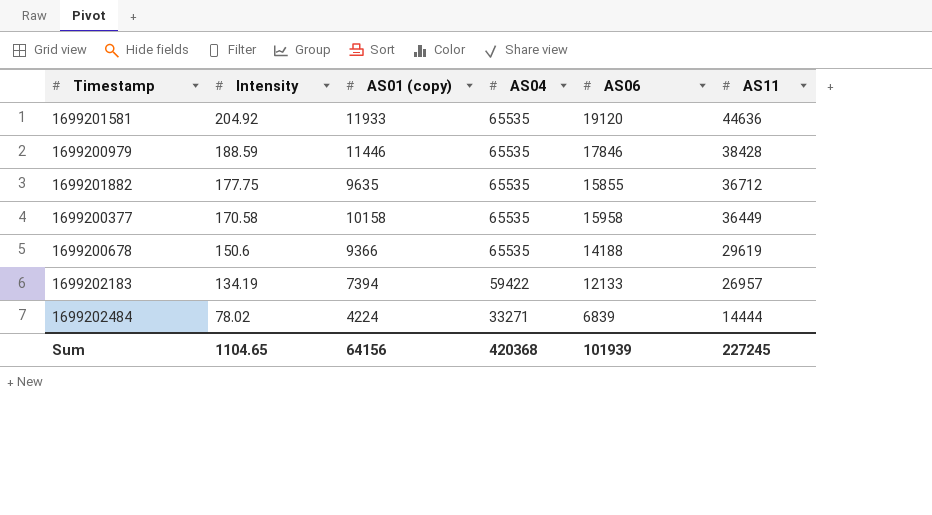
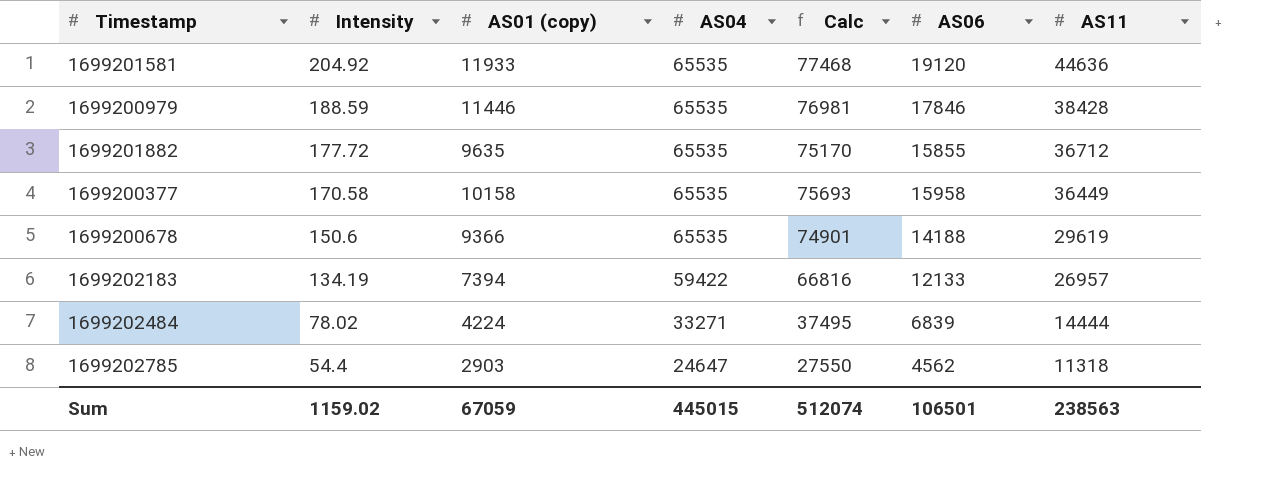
column Calc | formula: none -> [AS01 (copy)] + [AS04]
1699201882 | Intensity: 177.75 -> 177.72
row 1699202785: none -> 54.4 | 2903 | 24647 | 27550 | 4562 | 11318
Sum | Intensity: 1104.65 -> 1159.02
Sum | AS01 (copy): 64156 -> 67059
Sum | AS04: 420368 -> 445015
Sum | AS06: 101939 -> 106501
Sum | AS11: 227245 -> 238563

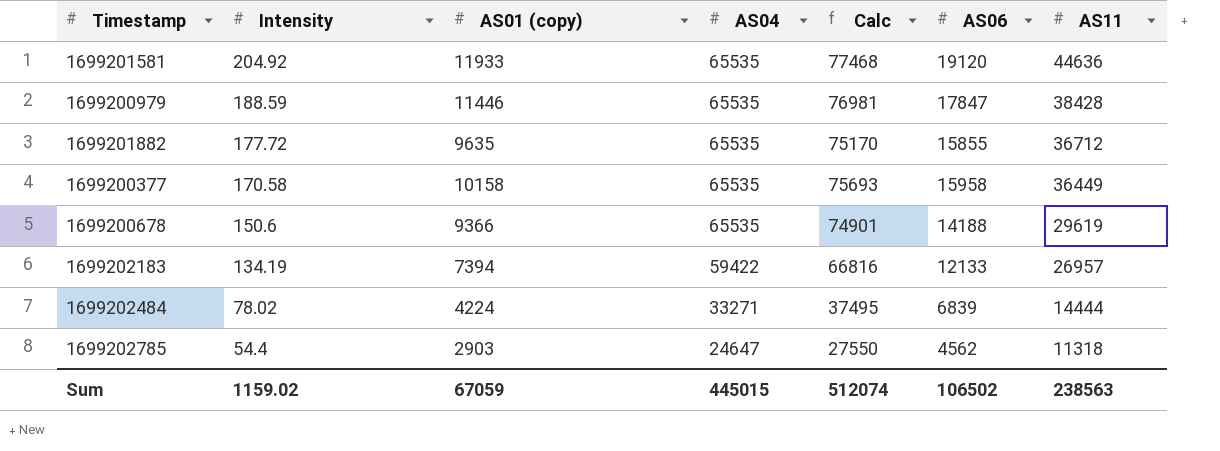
1699200979 | AS06: 17846 -> 17847
Sum | AS06: 106501 -> 106502

